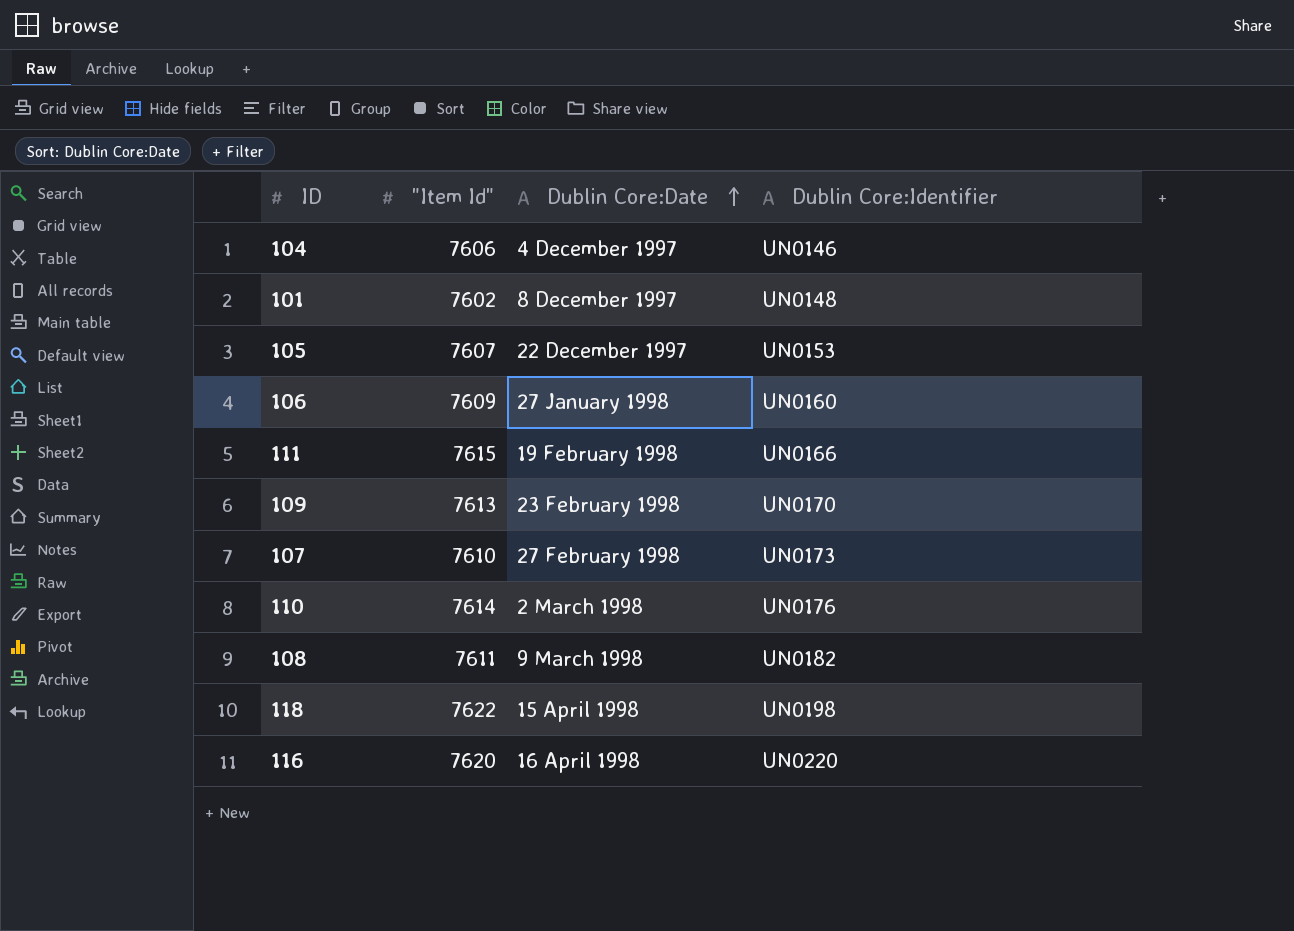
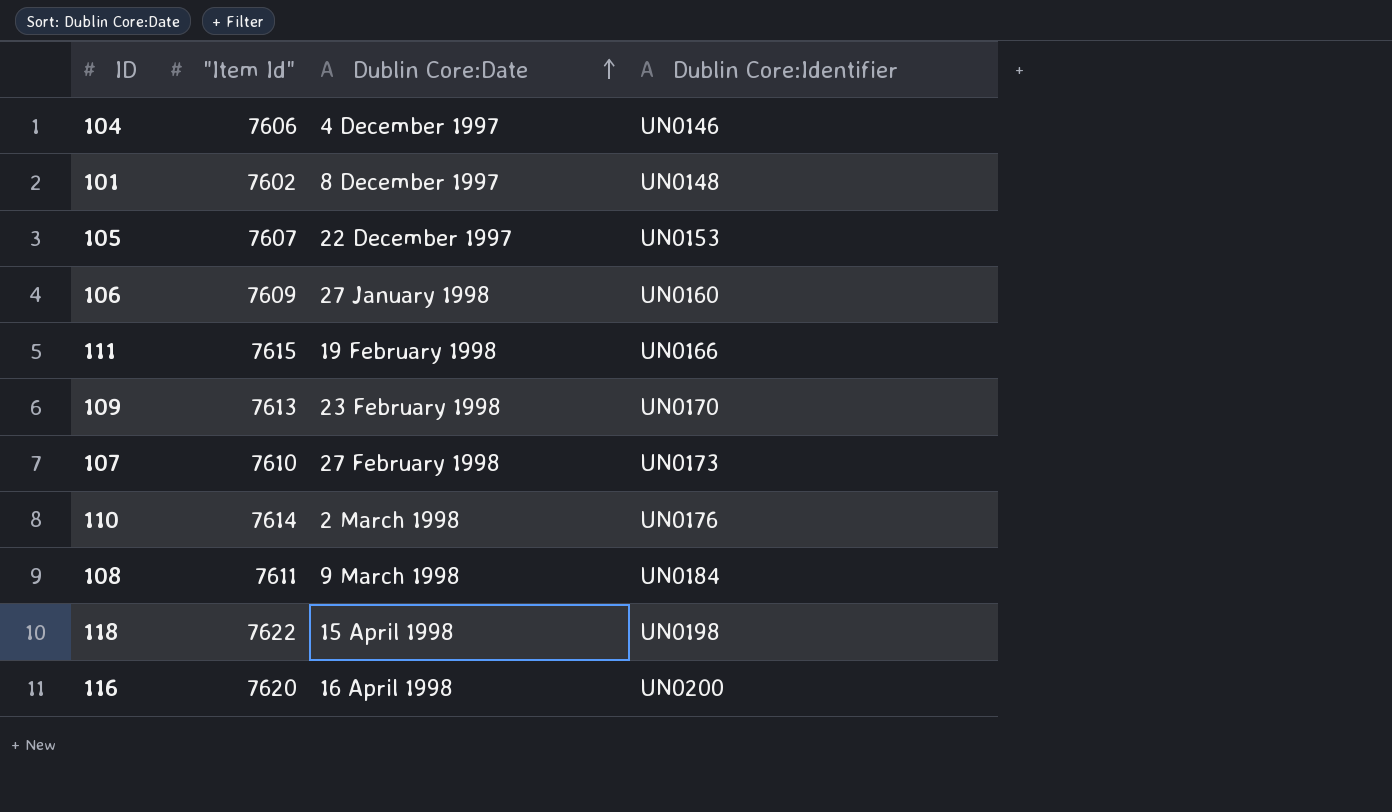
108 | Dublin Core:Identifier: UN0182 -> UN0184
116 | Dublin Core:Identifier: UN0220 -> UN0200

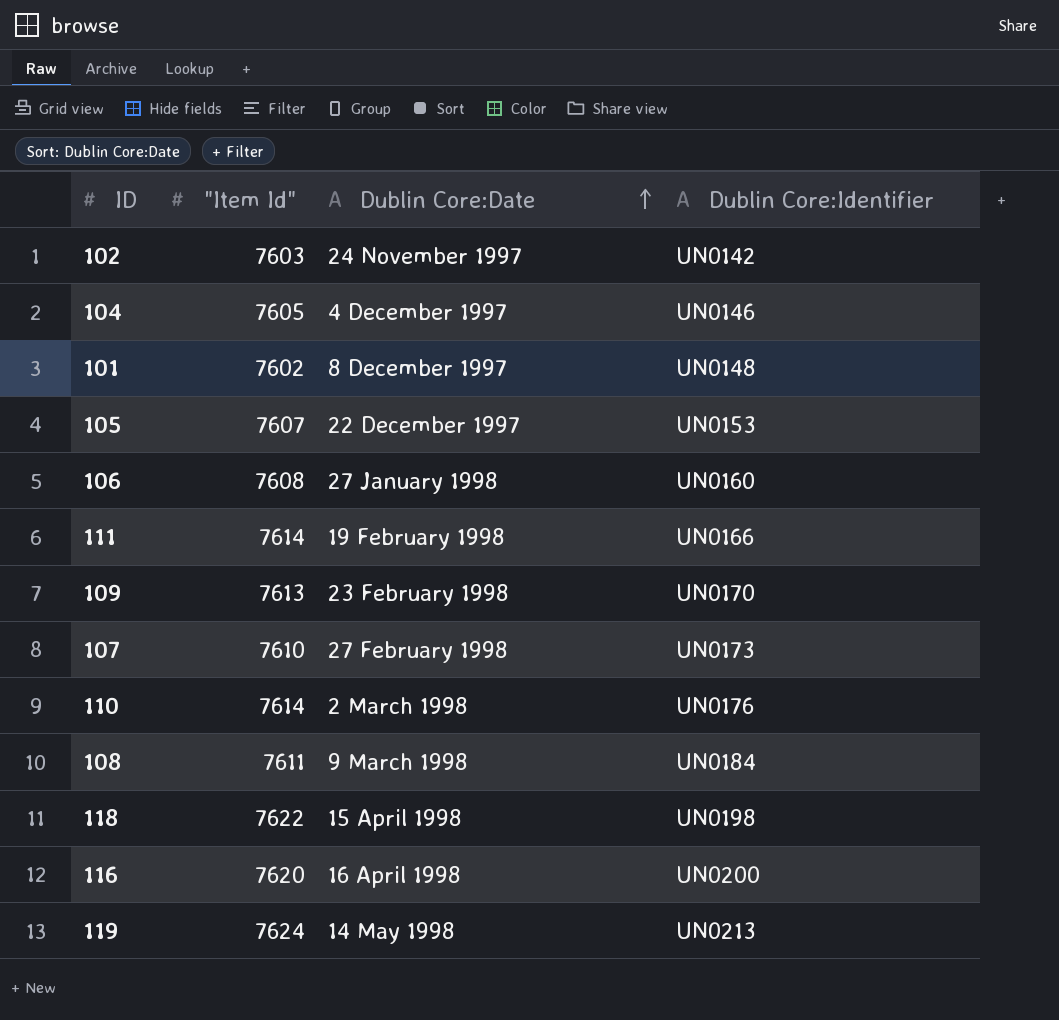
row 102: none -> 7603 | 24 November 1997 | UN0142
104 | "Item Id": 7606 -> 7605
106 | "Item Id": 7609 -> 7608
111 | "Item Id": 7615 -> 7614
row 119: none -> 7624 | 14 May 1998 | UN0213

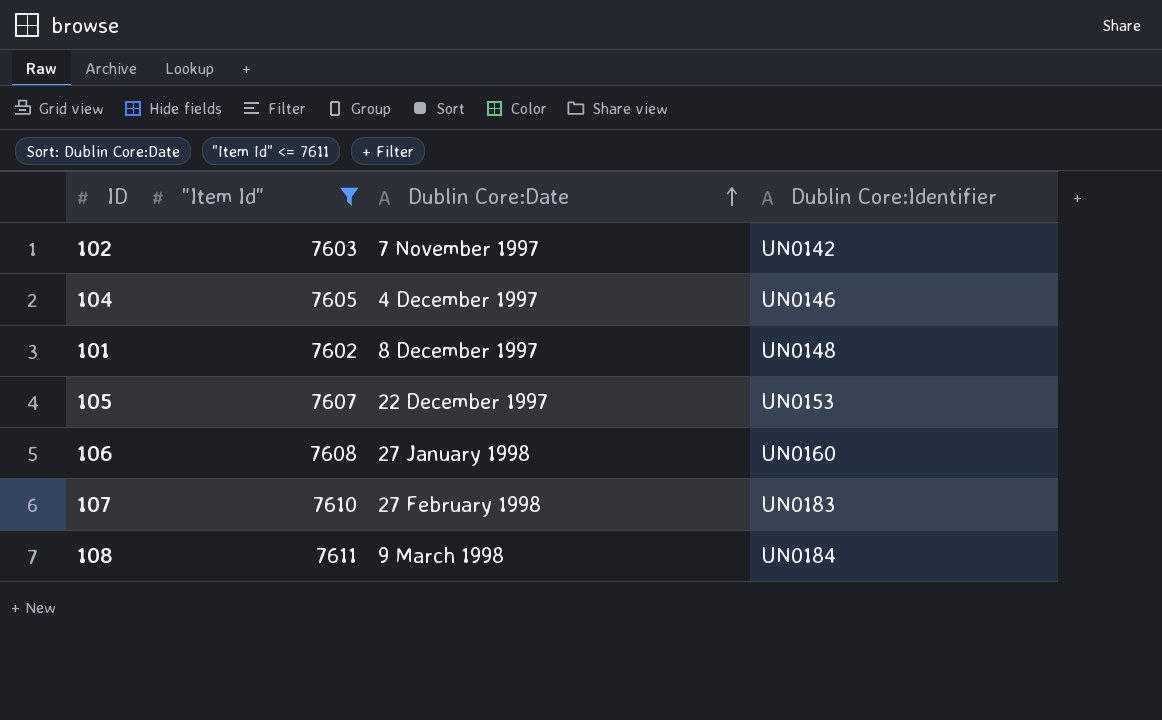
filter: none -> "Item Id" <= 7611
102 | Dublin Core:Date: 24 November 1997 -> 7 November 1997
107 | Dublin Core:Identifier: UN0173 -> UN0183

